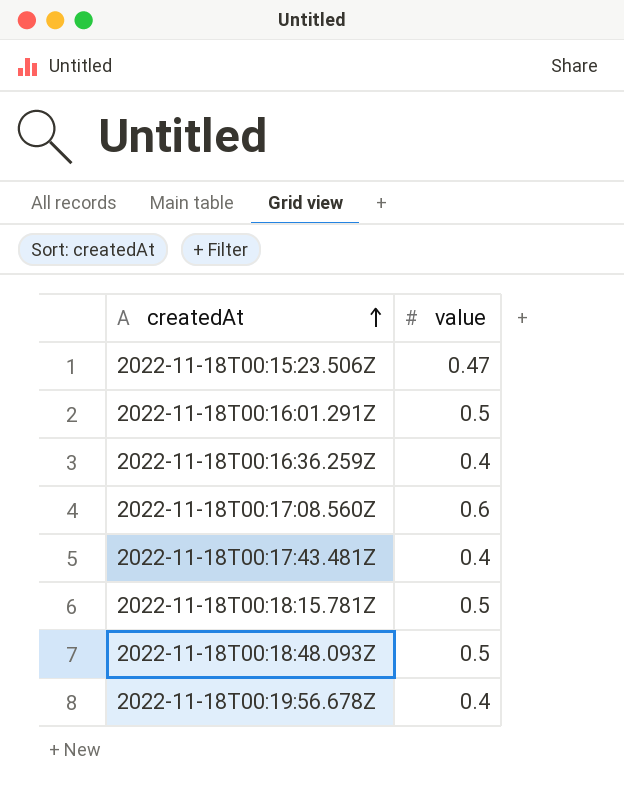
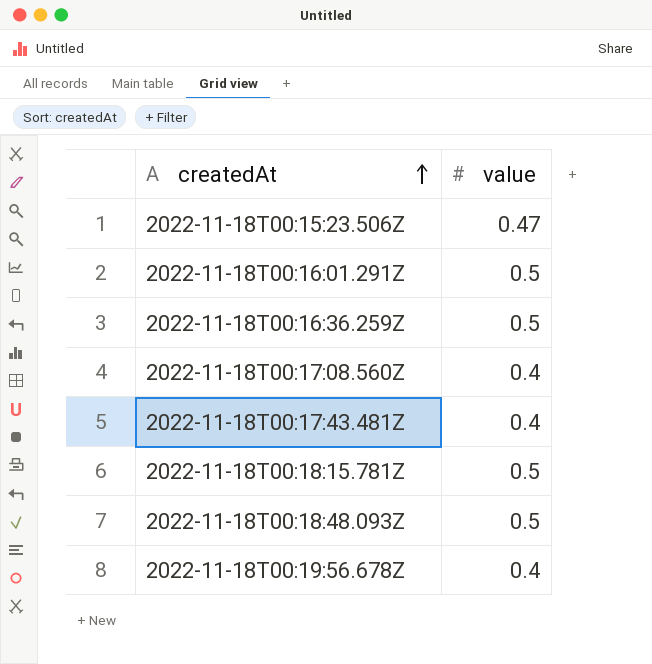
2022-11-18T00:16:36.259Z | value: 0.4 -> 0.5
2022-11-18T00:17:08.560Z | value: 0.6 -> 0.4

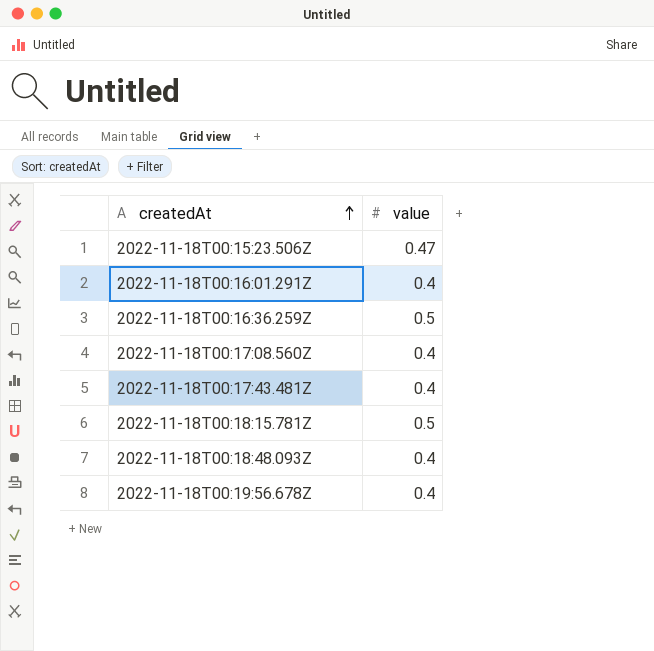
2022-11-18T00:16:01.291Z | value: 0.5 -> 0.4
2022-11-18T00:18:48.093Z | value: 0.5 -> 0.4

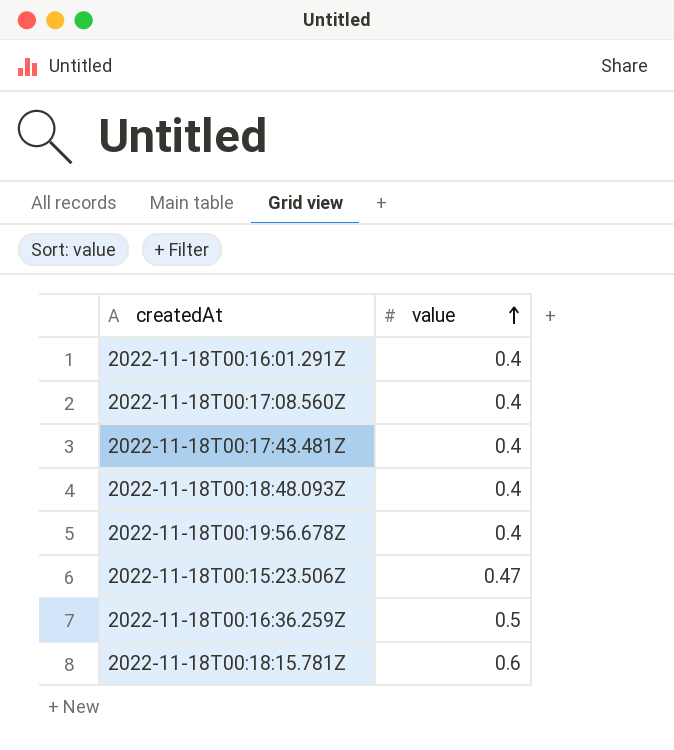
row order: createdAt ascending -> value ascending
2022-11-18T00:18:15.781Z | value: 0.5 -> 0.6

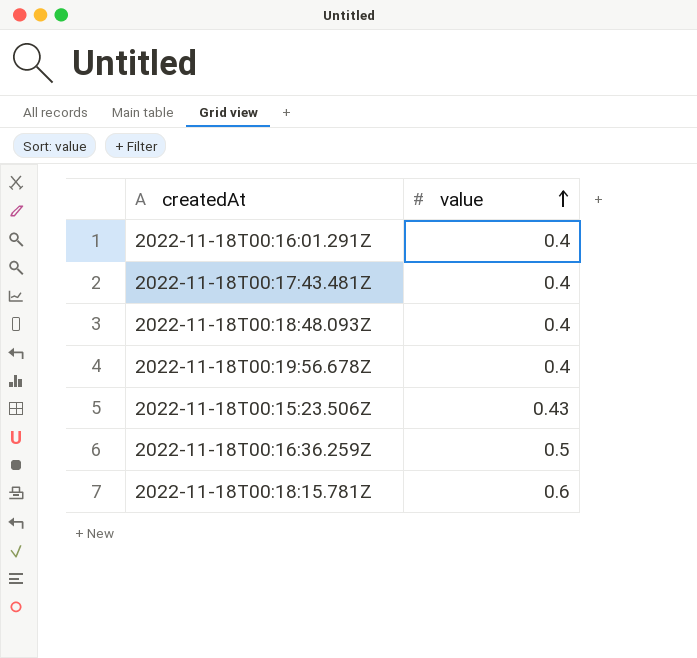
row 2022-11-18T00:17:08.560Z: 0.4 -> none
2022-11-18T00:15:23.506Z | value: 0.47 -> 0.43

